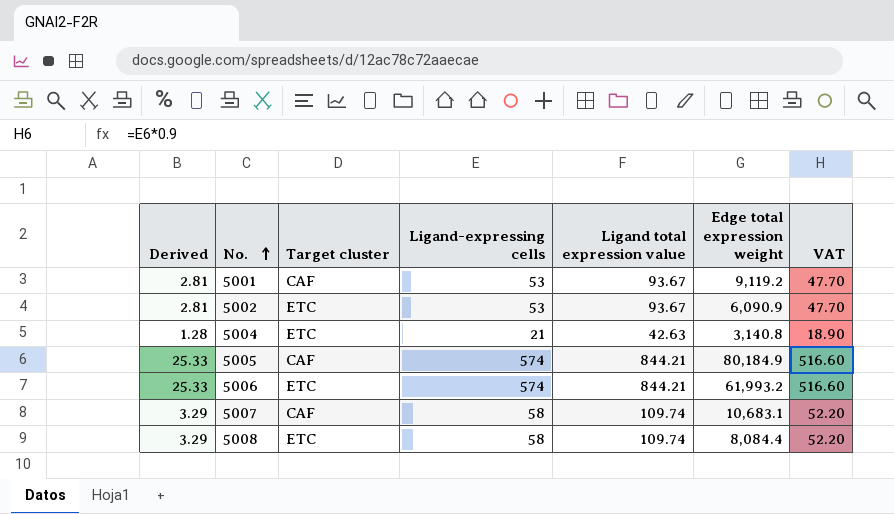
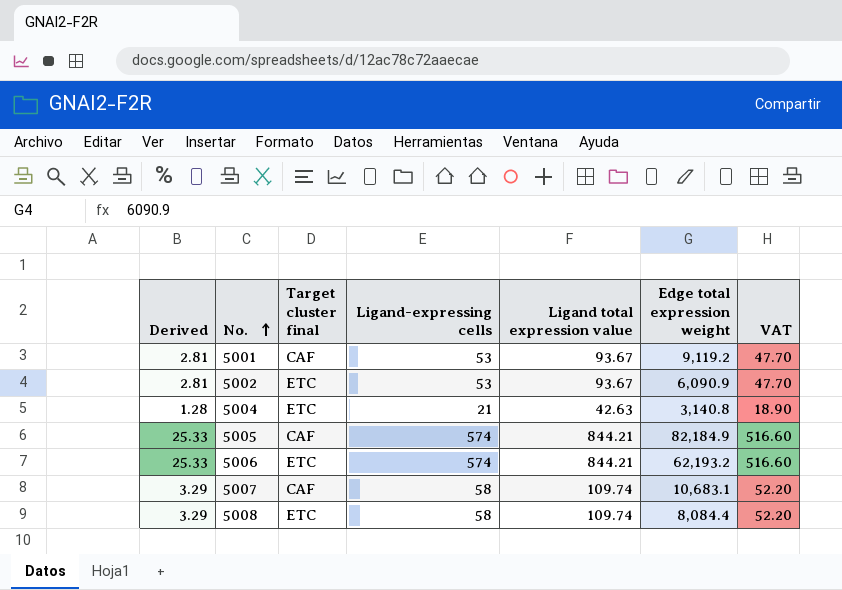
column name: Target cluster -> Target cluster final
5005 | Edge total expression weight: 80,184.9 -> 82,184.9
5006 | Edge total expression weight: 61,993.2 -> 62,193.2

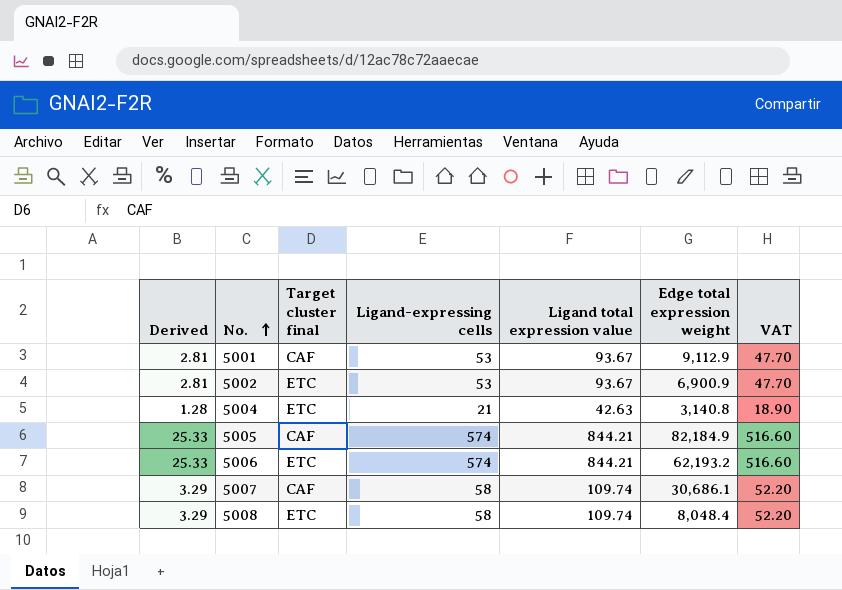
5001 | Edge total expression weight: 9,119.2 -> 9,112.9
5002 | Edge total expression weight: 6,090.9 -> 6,900.9
5007 | Edge total expression weight: 10,683.1 -> 30,686.1
5008 | Edge total expression weight: 8,084.4 -> 8,048.4

